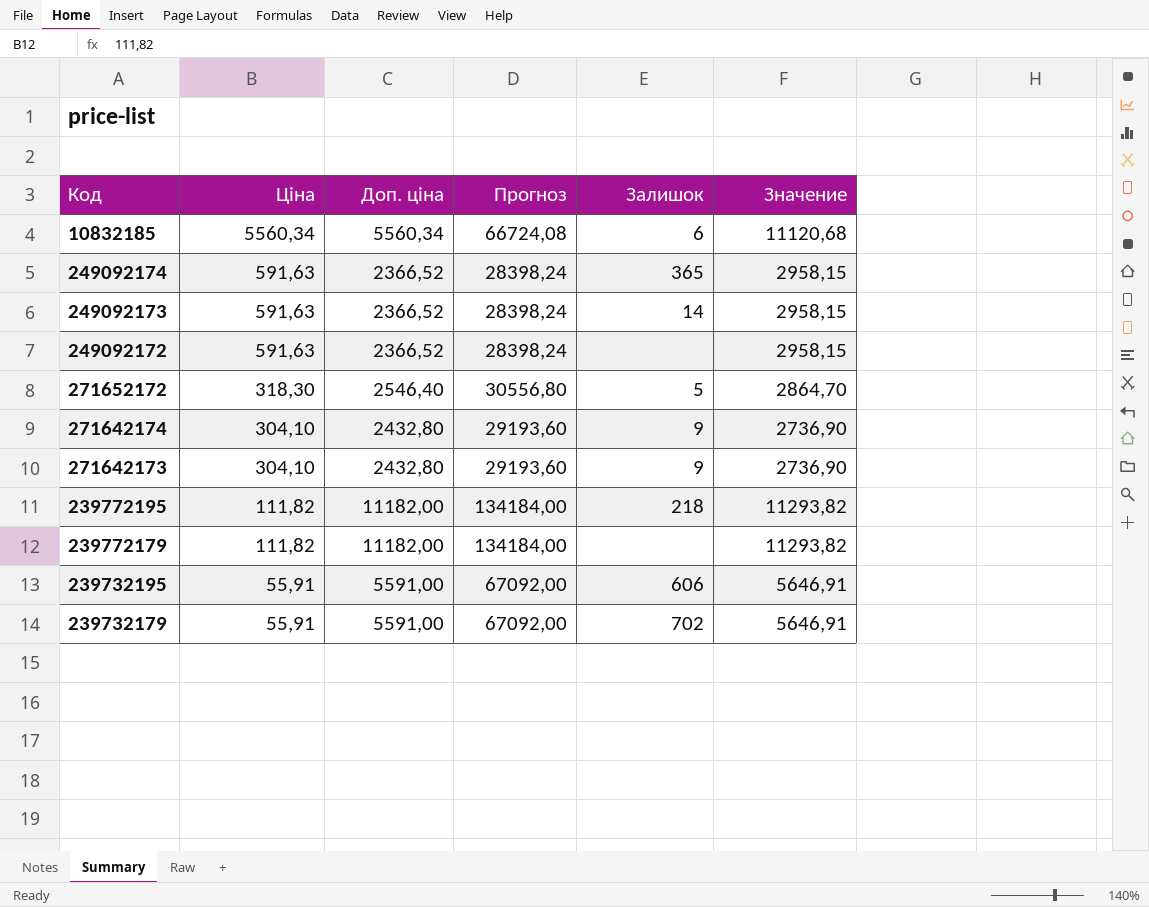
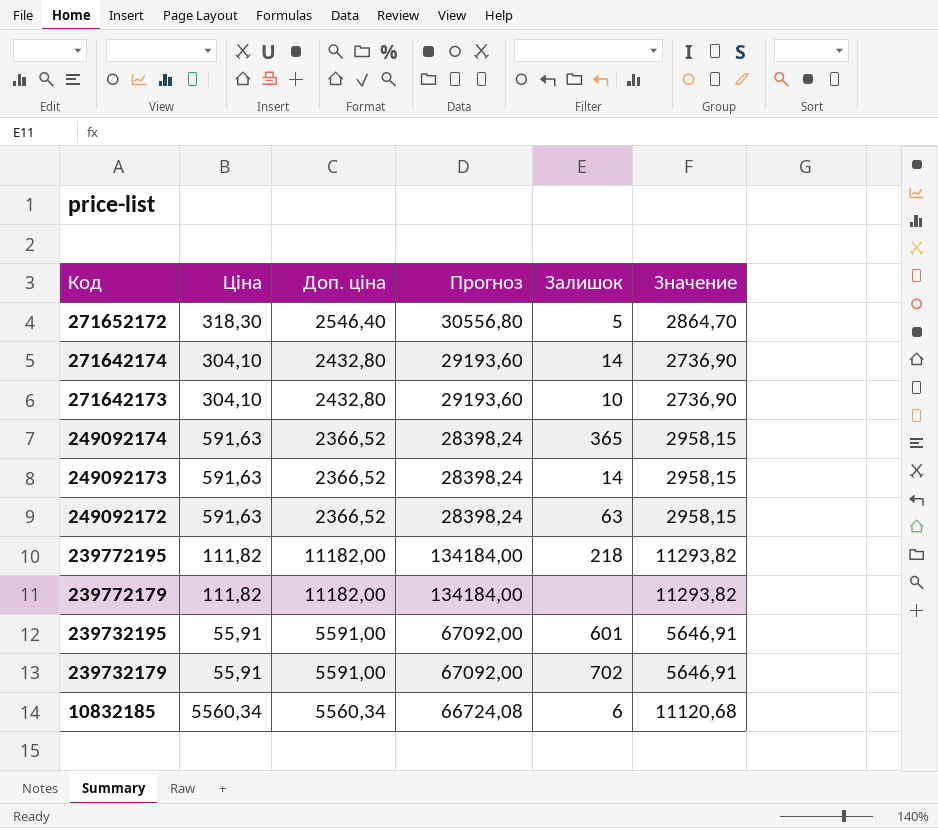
row order: Ціна descending -> Код descending
271642174 | Залишок: 9 -> 14
271642173 | Залишок: 9 -> 10
249092172 | Залишок: none -> 63
239732195 | Залишок: 606 -> 601

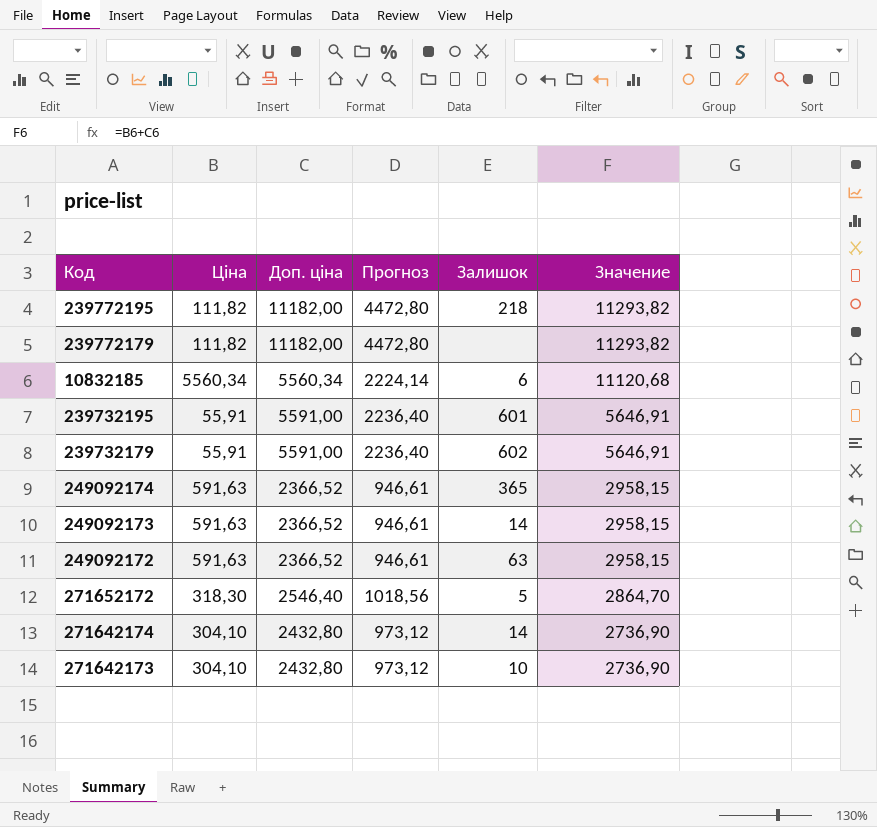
row order: Код descending -> Значение descending
column Прогноз | formula: [Доп. ціна] * 12 -> [Доп. ціна] * 0,4
239732179 | Залишок: 702 -> 602

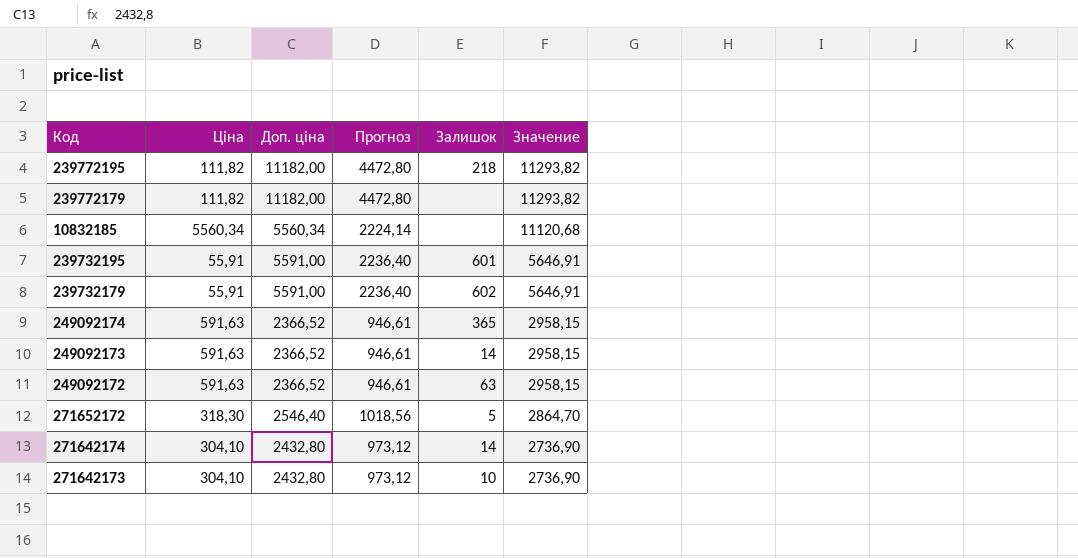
10832185 | Залишок: 6 -> none

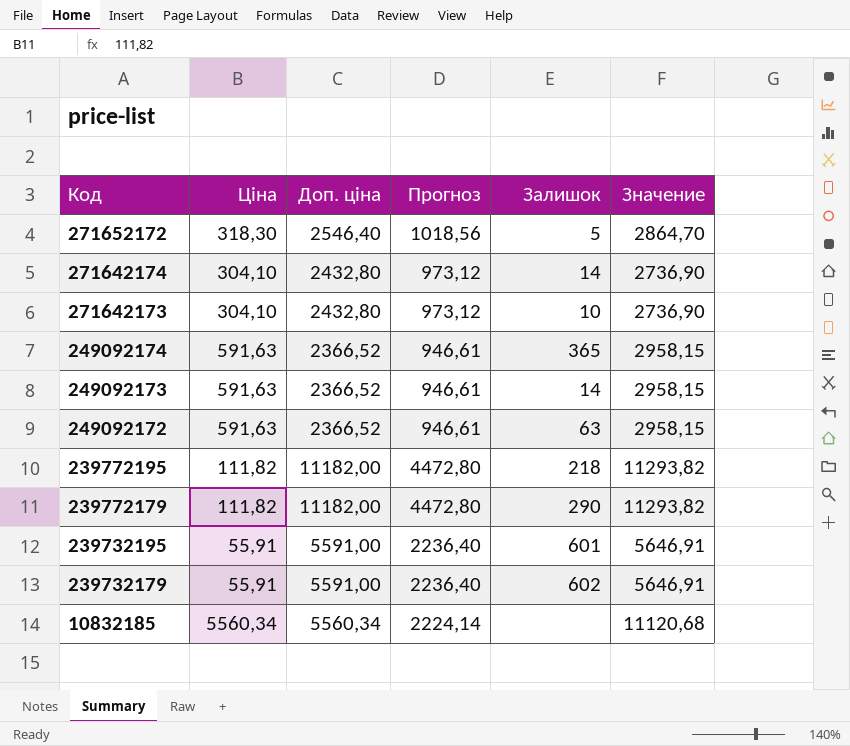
row order: Значение descending -> Код descending
239772179 | Залишок: none -> 290

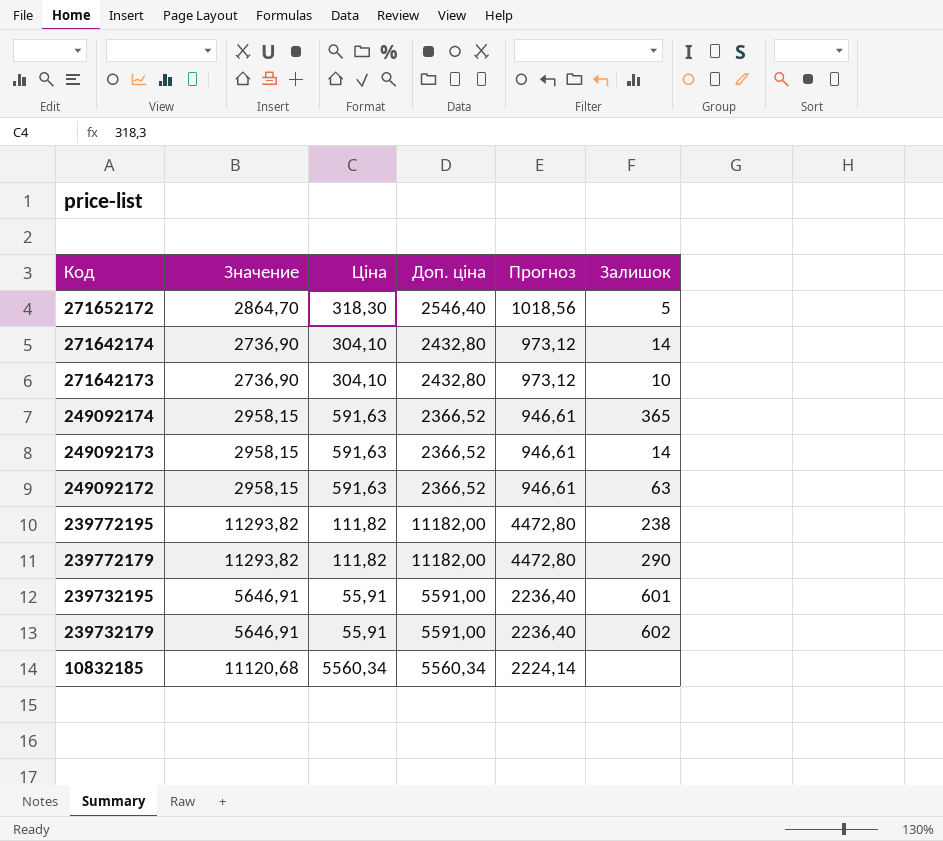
column Значение | position: 6 -> 2
239772195 | Залишок: 218 -> 238

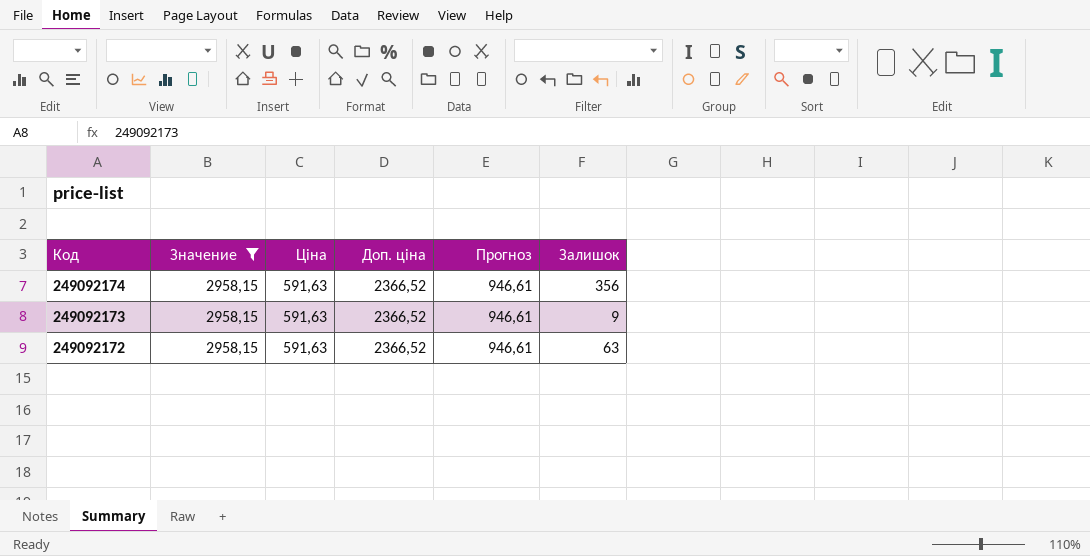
filter: none -> Значение = 2958,15
249092174 | Залишок: 365 -> 356
249092173 | Залишок: 14 -> 9

